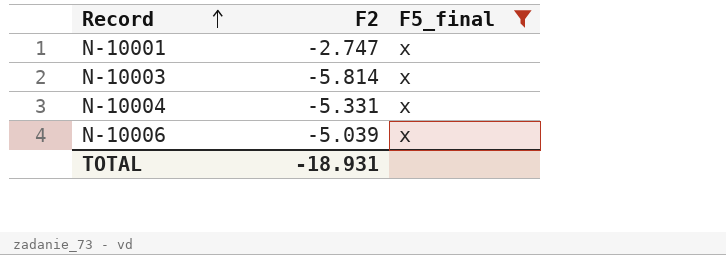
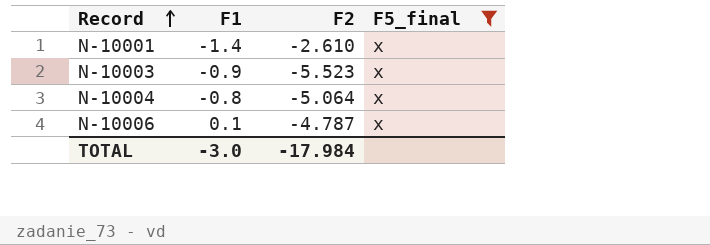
column F1 | position: none -> 2
N-10001 | F2: -2.747 -> -2.610
N-10003 | F2: -5.814 -> -5.523
N-10004 | F2: -5.331 -> -5.064
N-10006 | F2: -5.039 -> -4.787
TOTAL | F2: -18.931 -> -17.984

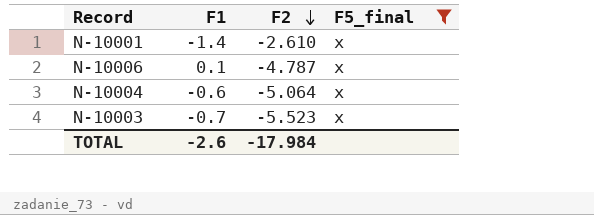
row order: Record ascending -> F2 descending
N-10004 | F1: -0.8 -> -0.6
N-10003 | F1: -0.9 -> -0.7
TOTAL | F1: -3.0 -> -2.6

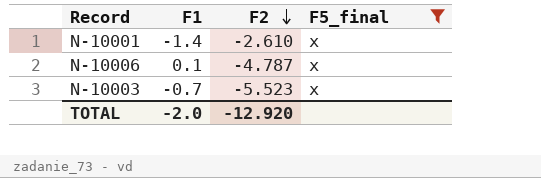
row N-10004: -0.6 | -5.064 | x -> none
TOTAL | F1: -2.6 -> -2.0
TOTAL | F2: -17.984 -> -12.920

